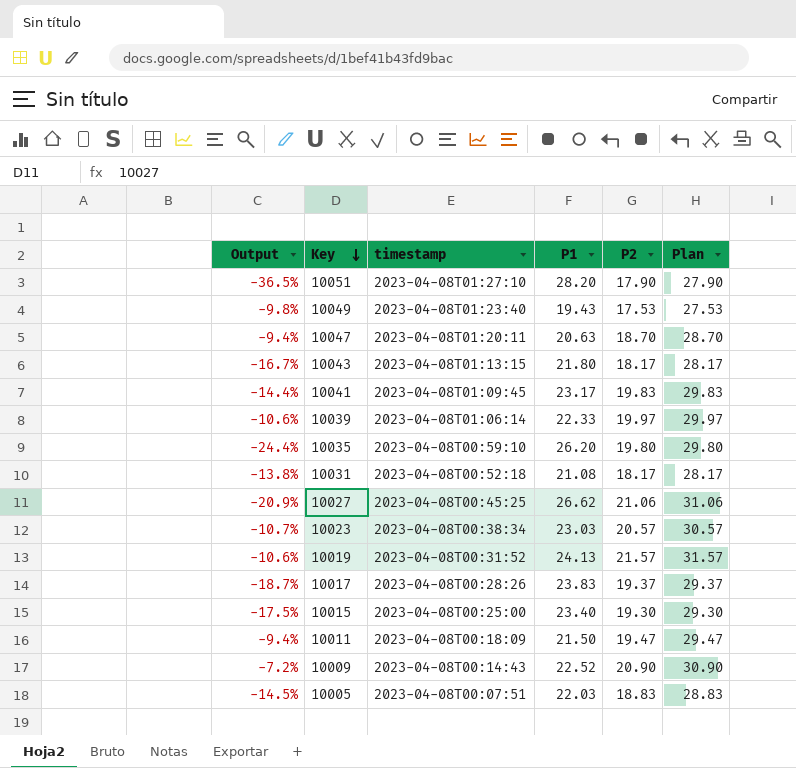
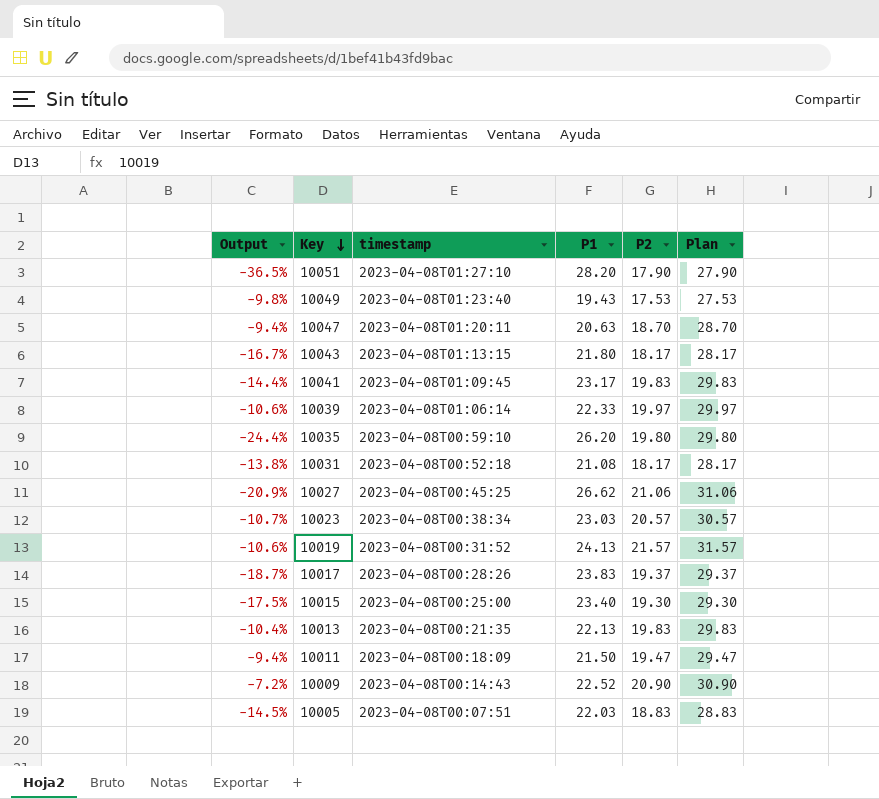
row 10013: none -> -10.4% | 2023-04-08T00:21:35 | 22.13 | 19.83 | 29.83

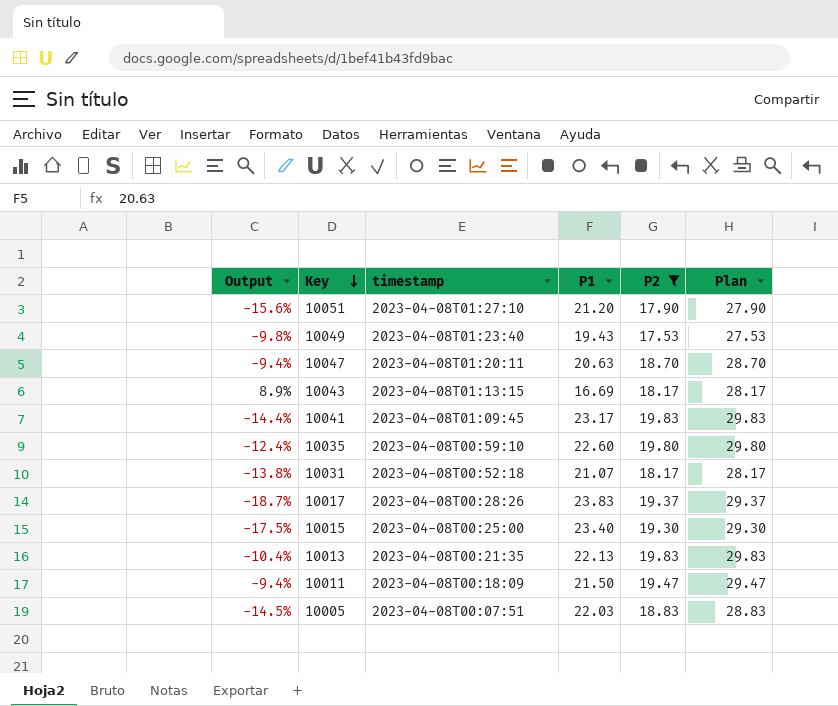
filter: none -> P2 <= 19.83
10051 | Output: -36.5% -> -15.6%
10051 | P1: 28.20 -> 21.20
10043 | Output: -16.7% -> 8.9%
10043 | P1: 21.80 -> 16.69
10035 | Output: -24.4% -> -12.4%
10035 | P1: 26.20 -> 22.60
10031 | P1: 21.08 -> 21.07

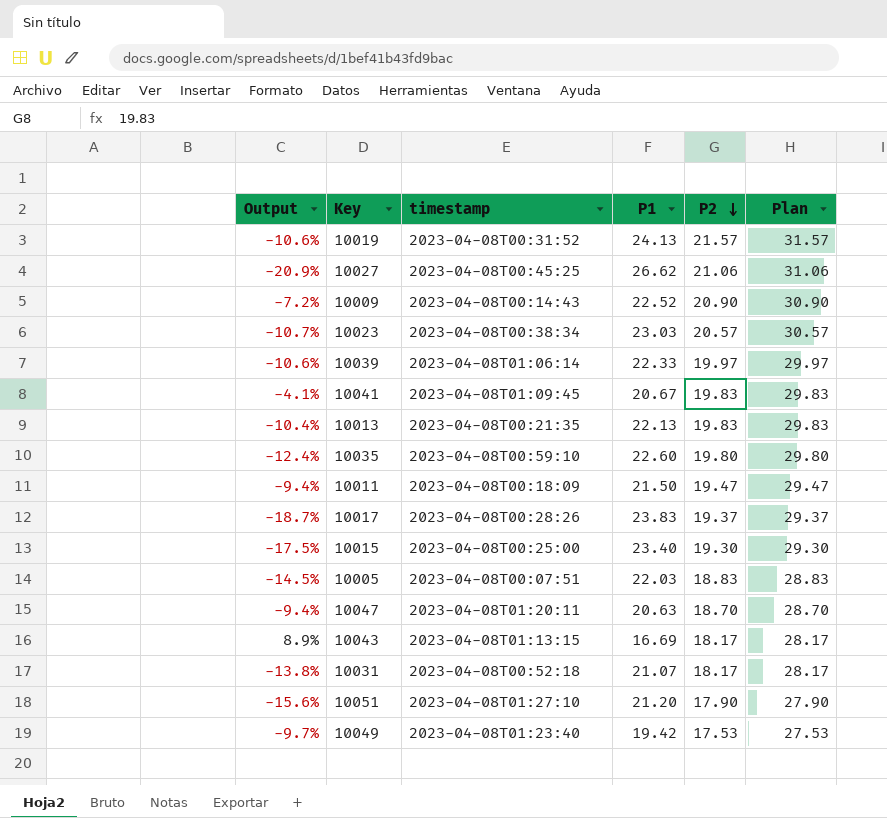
filter: P2 <= 19.83 -> none
row order: Key descending -> P2 descending
10041 | Output: -14.4% -> -4.1%
10041 | P1: 23.17 -> 20.67
10049 | Output: -9.8% -> -9.7%
10049 | P1: 19.43 -> 19.42

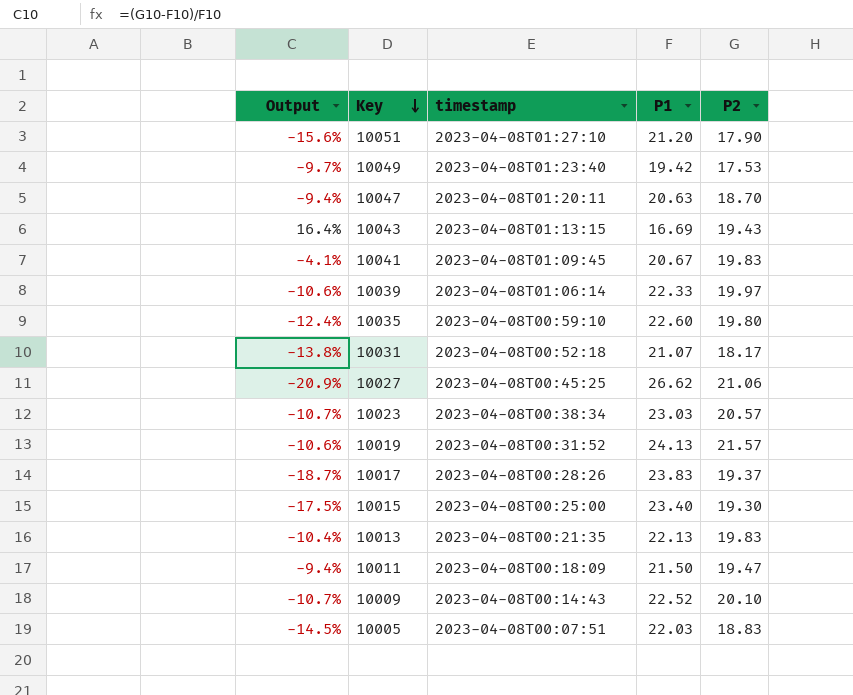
row order: P2 descending -> Key descending
column Plan | formula: [P2] + 10 -> none
10043 | Output: 8.9% -> 16.4%
10043 | P2: 18.17 -> 19.43
10009 | Output: -7.2% -> -10.7%
10009 | P2: 20.90 -> 20.10

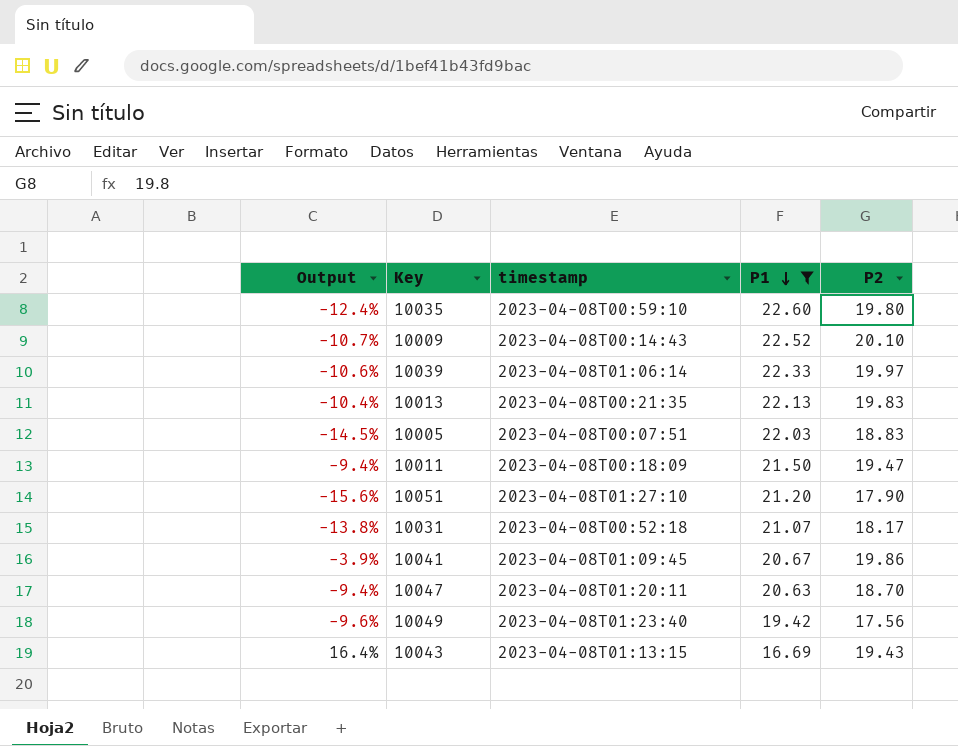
filter: none -> P1 <= 22.60
row order: Key descending -> P1 descending
10041 | Output: -4.1% -> -3.9%
10041 | P2: 19.83 -> 19.86
10049 | Output: -9.7% -> -9.6%
10049 | P2: 17.53 -> 17.56

